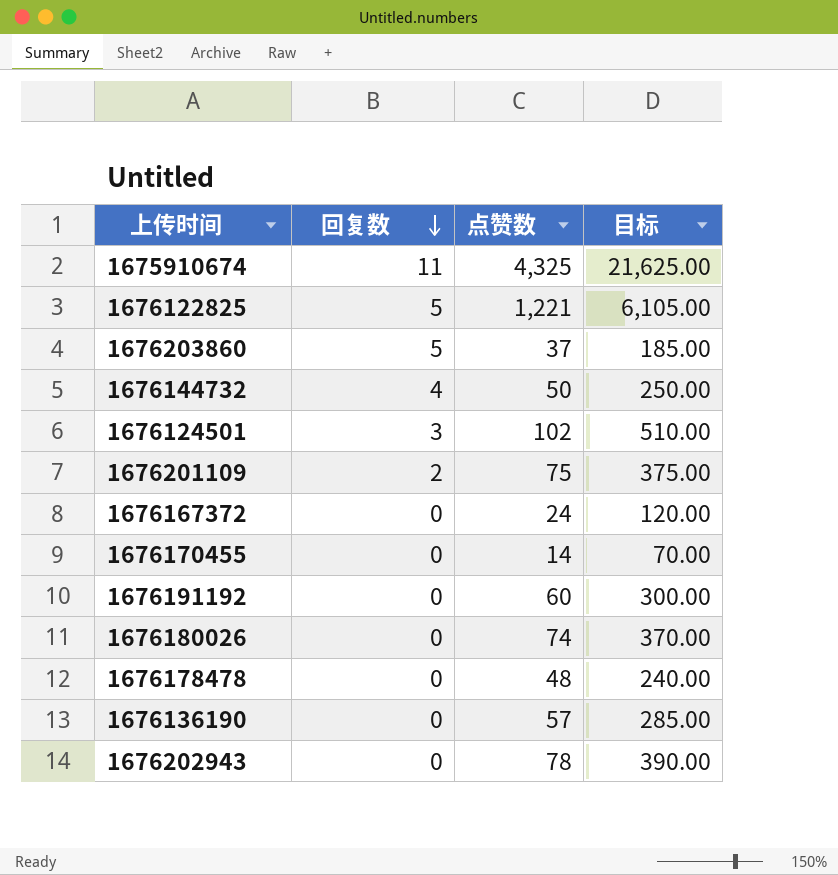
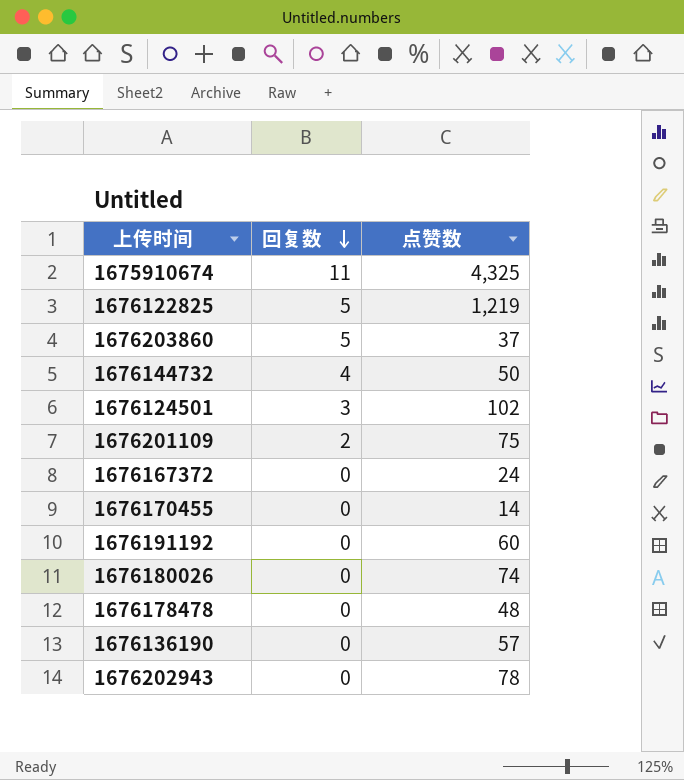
column 目标 | formula: [点赞数] * 5 -> none
1676122825 | 点赞数: 1,221 -> 1,219

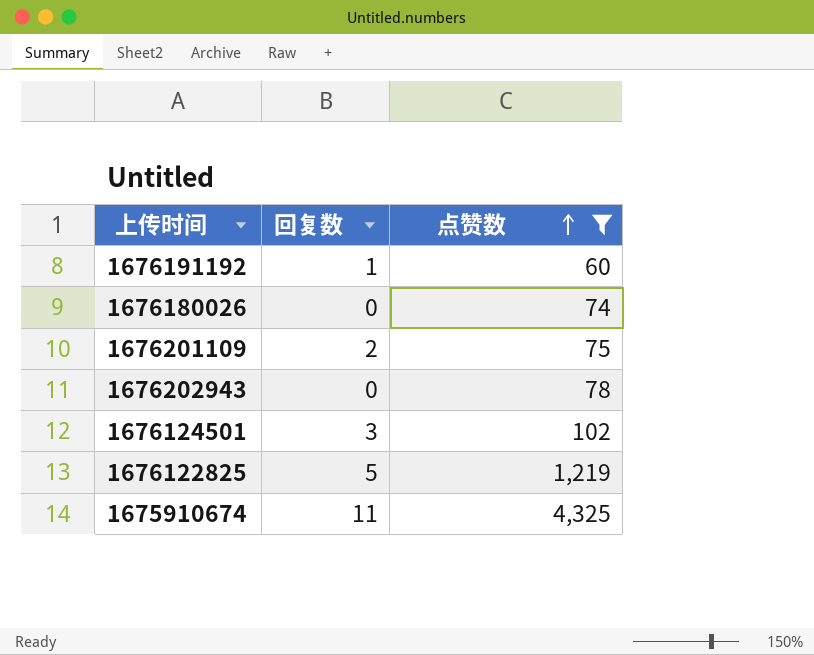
filter: none -> 点赞数 >= 60
row order: 回复数 descending -> 点赞数 ascending
1676191192 | 回复数: 0 -> 1

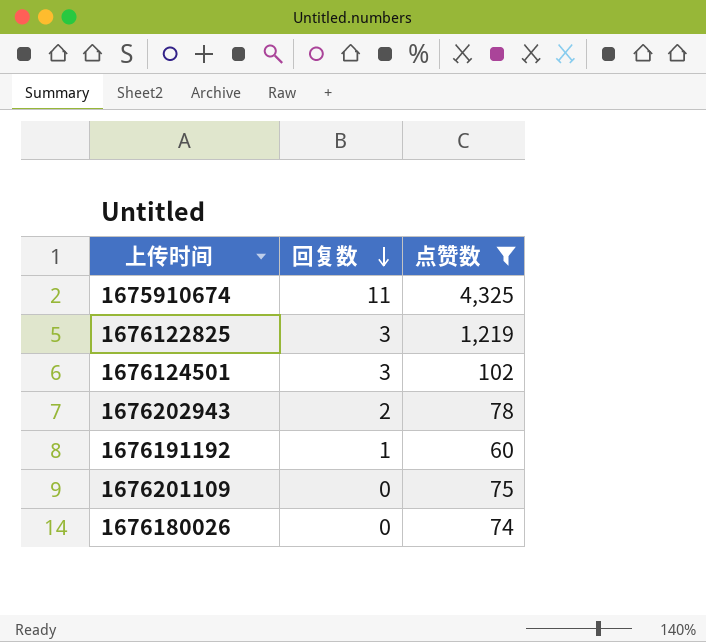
row order: 点赞数 ascending -> 回复数 descending
1676122825 | 回复数: 5 -> 3
1676202943 | 回复数: 0 -> 2
1676201109 | 回复数: 2 -> 0

